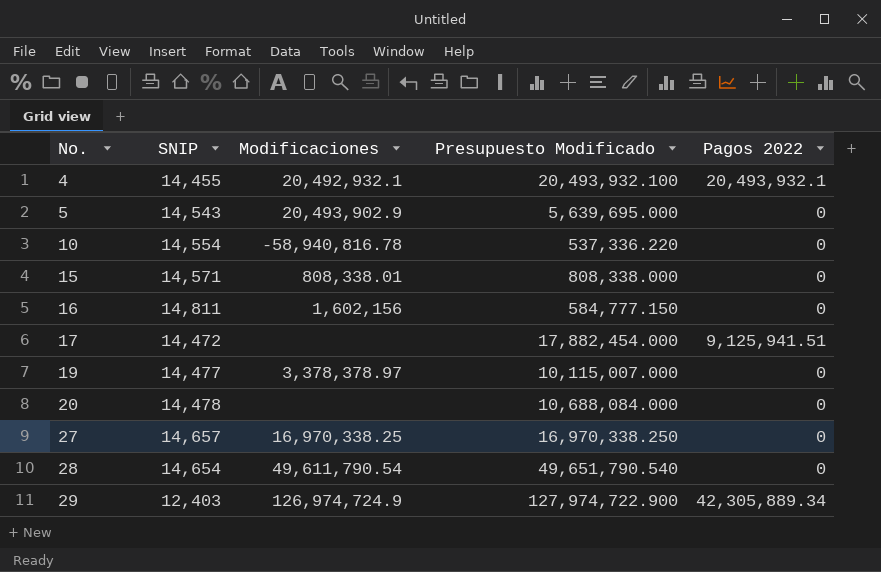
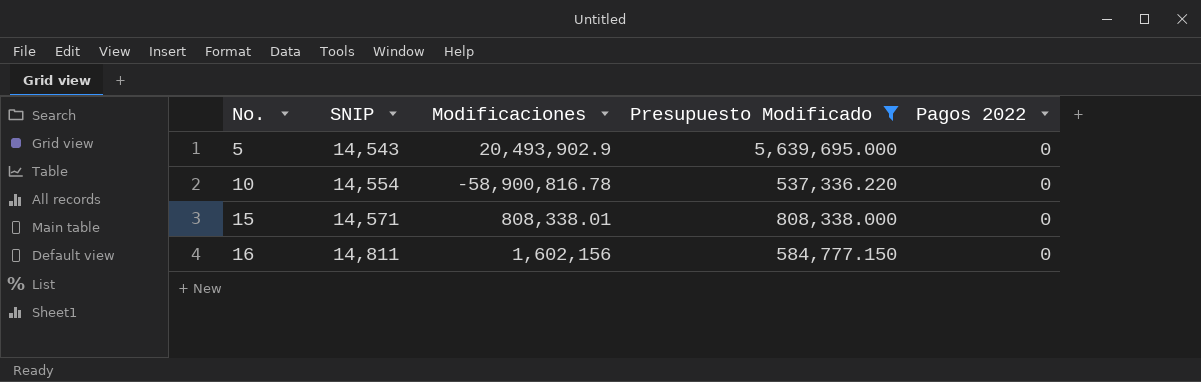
filter: none -> Presupuesto Modificado <= 5,639,695.000
10 | Modificaciones: -58,940,816.78 -> -58,900,816.78

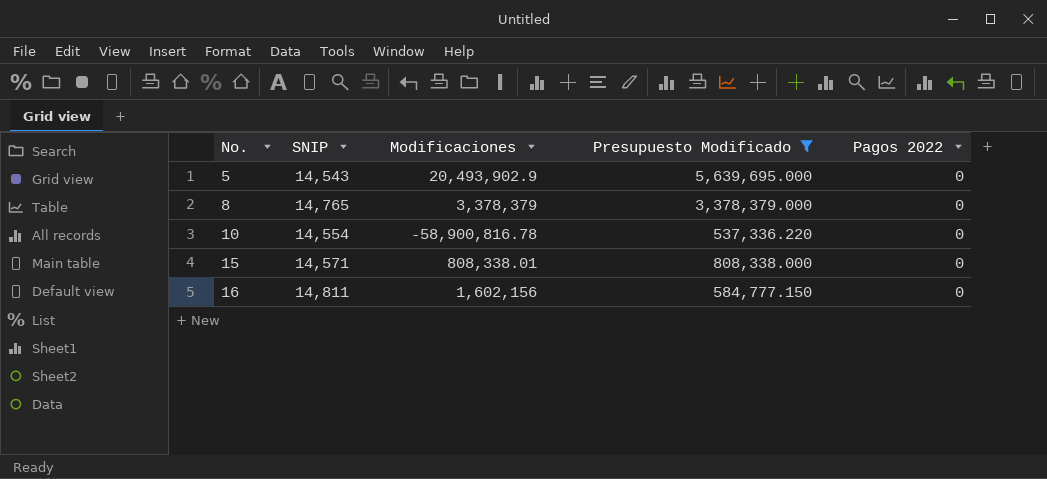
row 8: none -> 14,765 | 3,378,379 | 3,378,379.000 | 0

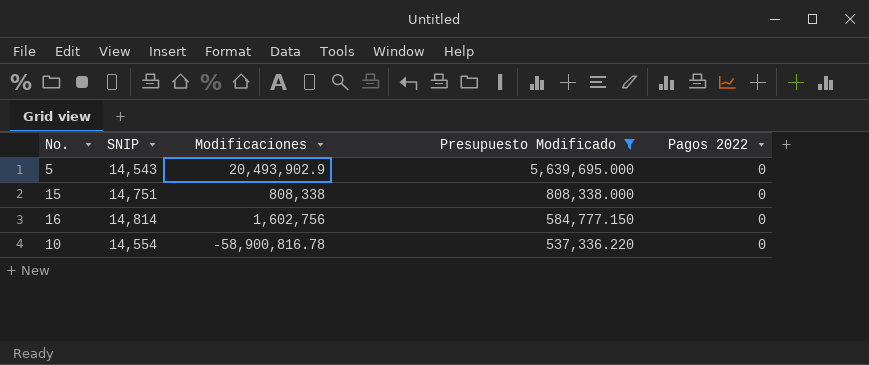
row order: No. ascending -> Presupuesto Modificado descending
row 8: 14,765 | 3,378,379 | 3,378,379.000 | 0 -> none
15 | SNIP: 14,571 -> 14,751
15 | Modificaciones: 808,338.01 -> 808,338
16 | SNIP: 14,811 -> 14,814
16 | Modificaciones: 1,602,156 -> 1,602,756

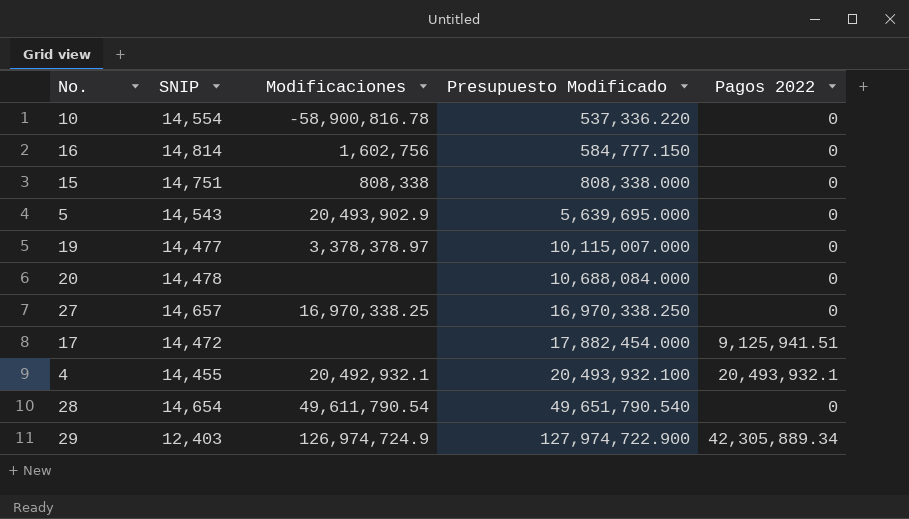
filter: Presupuesto Modificado <= 5,639,695.000 -> none
row order: Presupuesto Modificado descending -> Presupuesto Modificado ascending

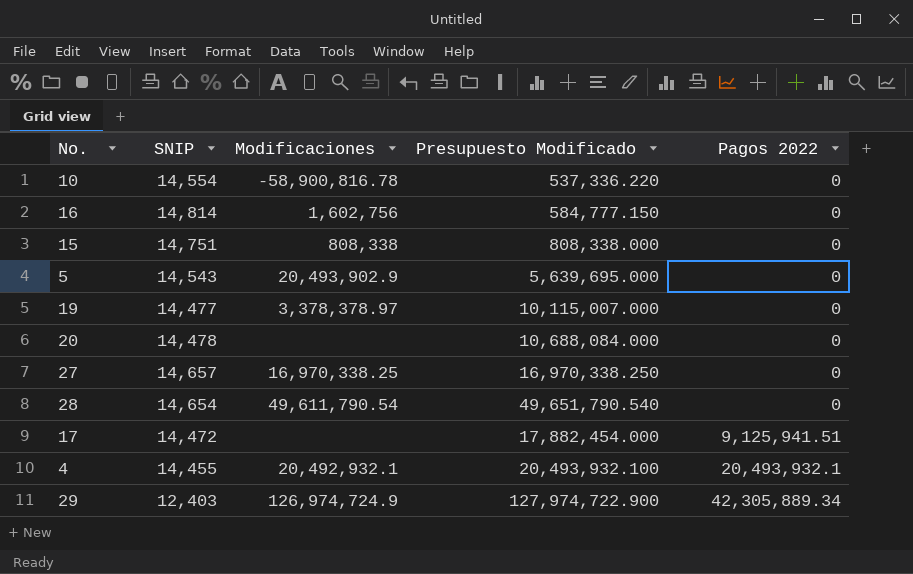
row order: Presupuesto Modificado ascending -> Pagos 2022 ascending

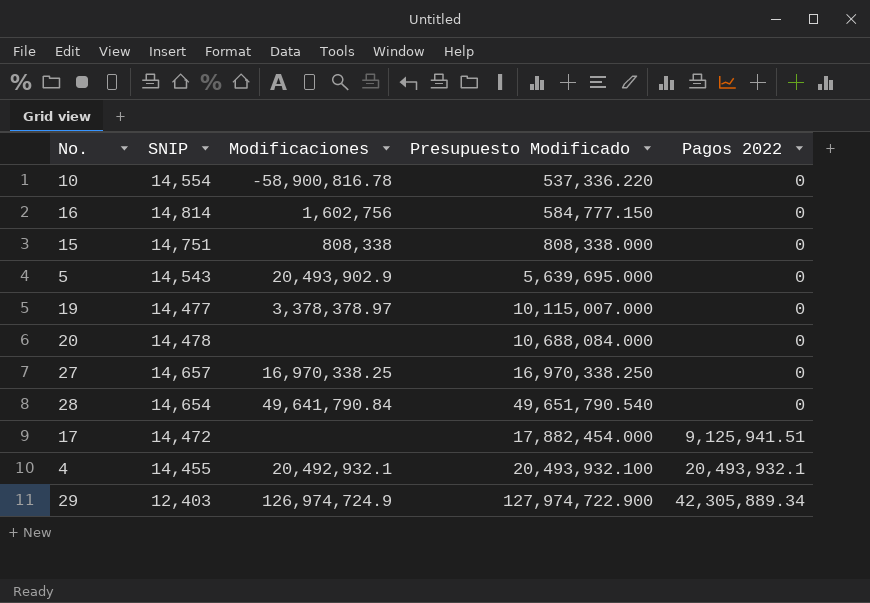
28 | Modificaciones: 49,611,790.54 -> 49,641,790.84

